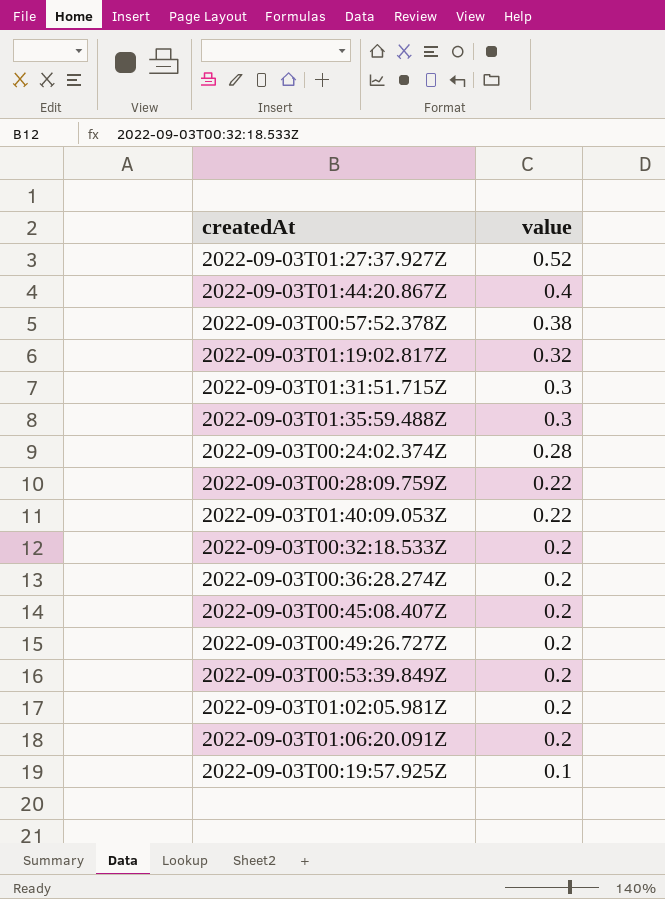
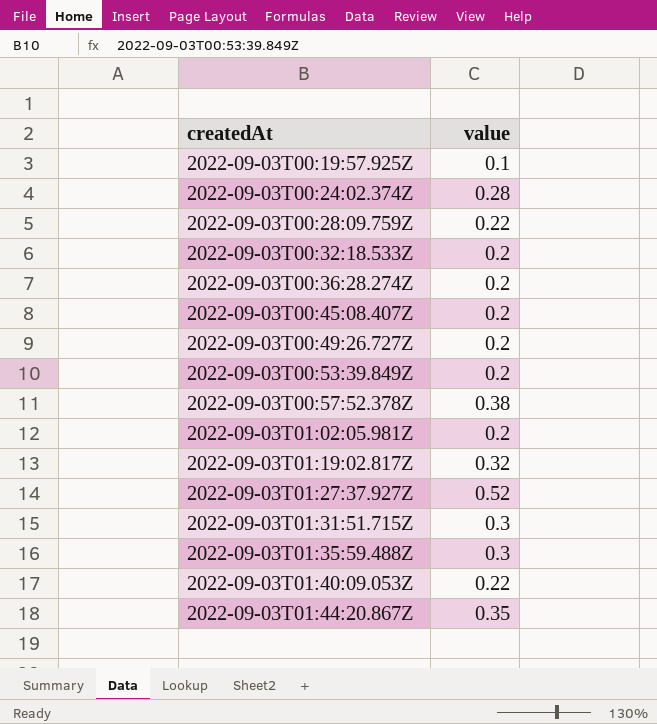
row order: value descending -> createdAt ascending
row 2022-09-03T01:06:20.091Z: 0.2 -> none
2022-09-03T01:44:20.867Z | value: 0.4 -> 0.35

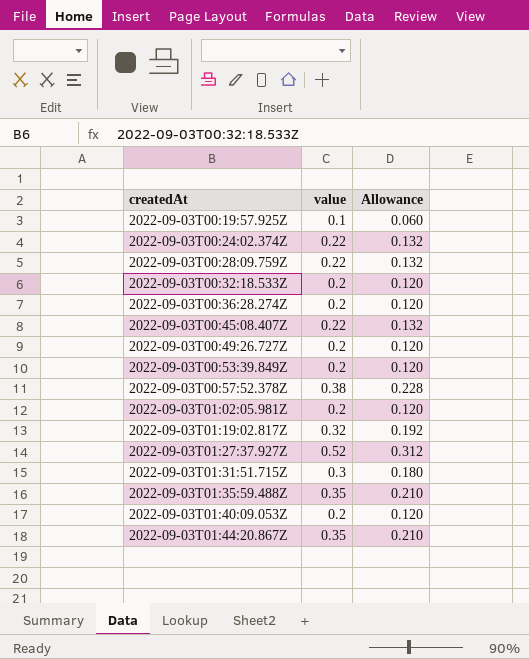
column Allowance | formula: none -> [value] * 0.6
2022-09-03T00:24:02.374Z | value: 0.28 -> 0.22
2022-09-03T00:45:08.407Z | value: 0.2 -> 0.22
2022-09-03T01:35:59.488Z | value: 0.3 -> 0.35
2022-09-03T01:40:09.053Z | value: 0.22 -> 0.2

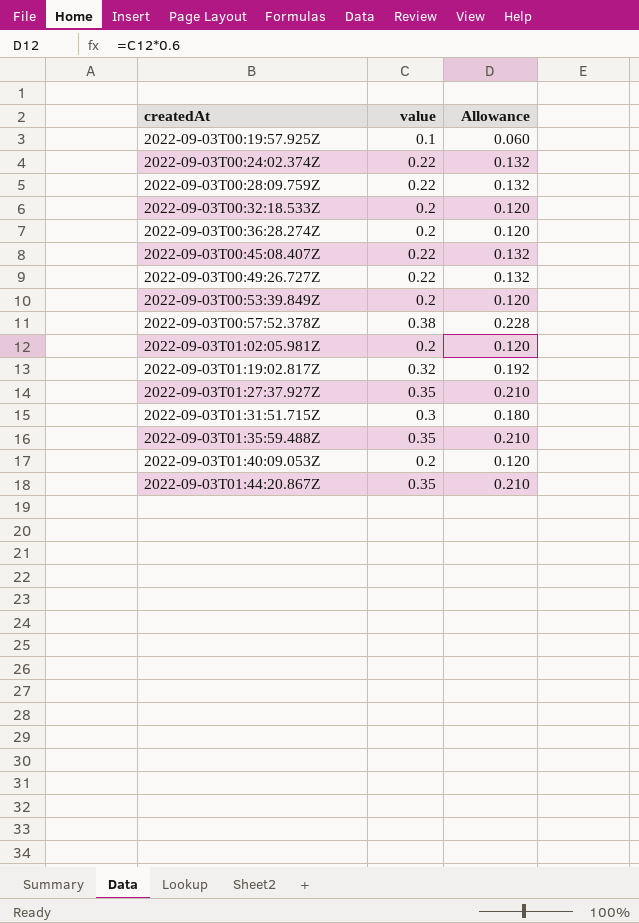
2022-09-03T00:49:26.727Z | value: 0.2 -> 0.22
2022-09-03T00:49:26.727Z | Allowance: 0.120 -> 0.132
2022-09-03T01:27:37.927Z | value: 0.52 -> 0.35
2022-09-03T01:27:37.927Z | Allowance: 0.312 -> 0.210

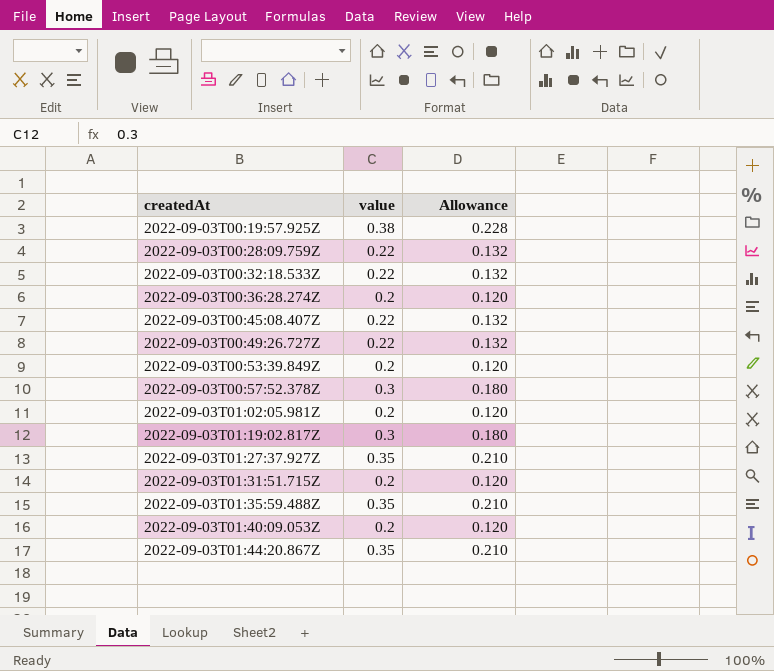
row 2022-09-03T00:24:02.374Z: 0.22 | 0.132 -> none
2022-09-03T00:19:57.925Z | value: 0.1 -> 0.38
2022-09-03T00:19:57.925Z | Allowance: 0.060 -> 0.228
2022-09-03T00:32:18.533Z | value: 0.2 -> 0.22
2022-09-03T00:32:18.533Z | Allowance: 0.120 -> 0.132
2022-09-03T00:57:52.378Z | value: 0.38 -> 0.3
2022-09-03T00:57:52.378Z | Allowance: 0.228 -> 0.180
2022-09-03T01:19:02.817Z | value: 0.32 -> 0.3
2022-09-03T01:19:02.817Z | Allowance: 0.192 -> 0.180
2022-09-03T01:31:51.715Z | value: 0.3 -> 0.2
2022-09-03T01:31:51.715Z | Allowance: 0.180 -> 0.120

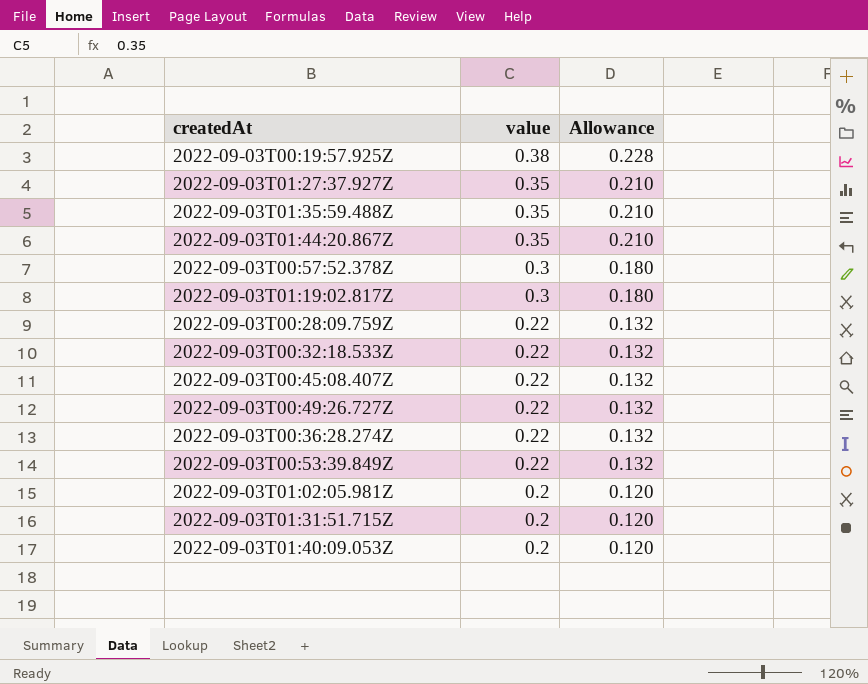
row order: createdAt ascending -> value descending
2022-09-03T00:36:28.274Z | value: 0.2 -> 0.22
2022-09-03T00:36:28.274Z | Allowance: 0.120 -> 0.132
2022-09-03T00:53:39.849Z | value: 0.2 -> 0.22
2022-09-03T00:53:39.849Z | Allowance: 0.120 -> 0.132

